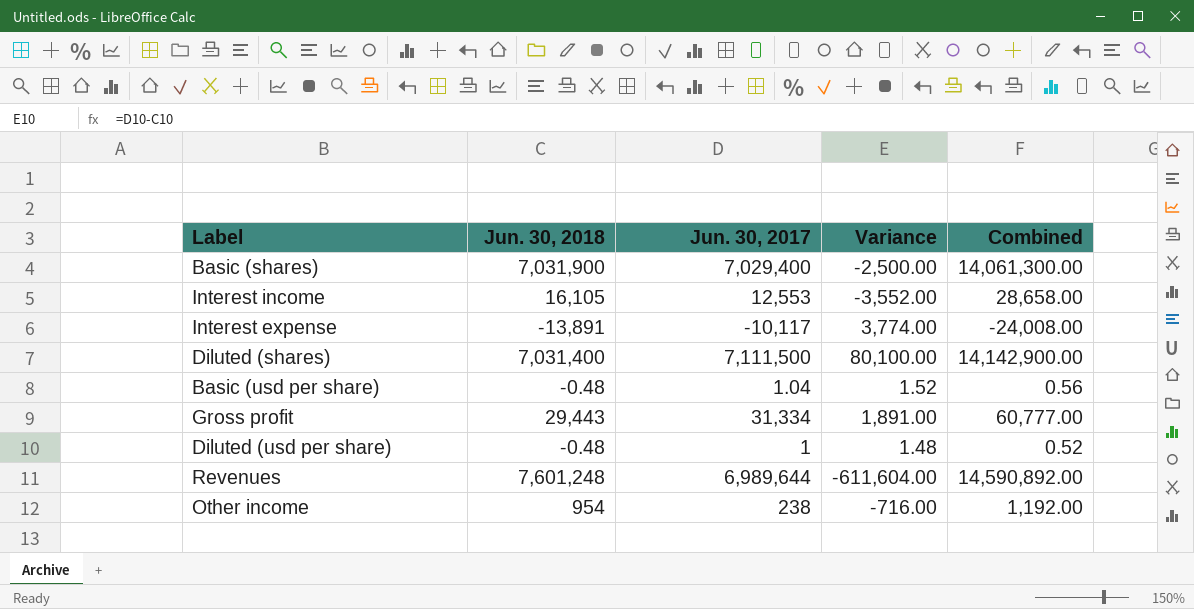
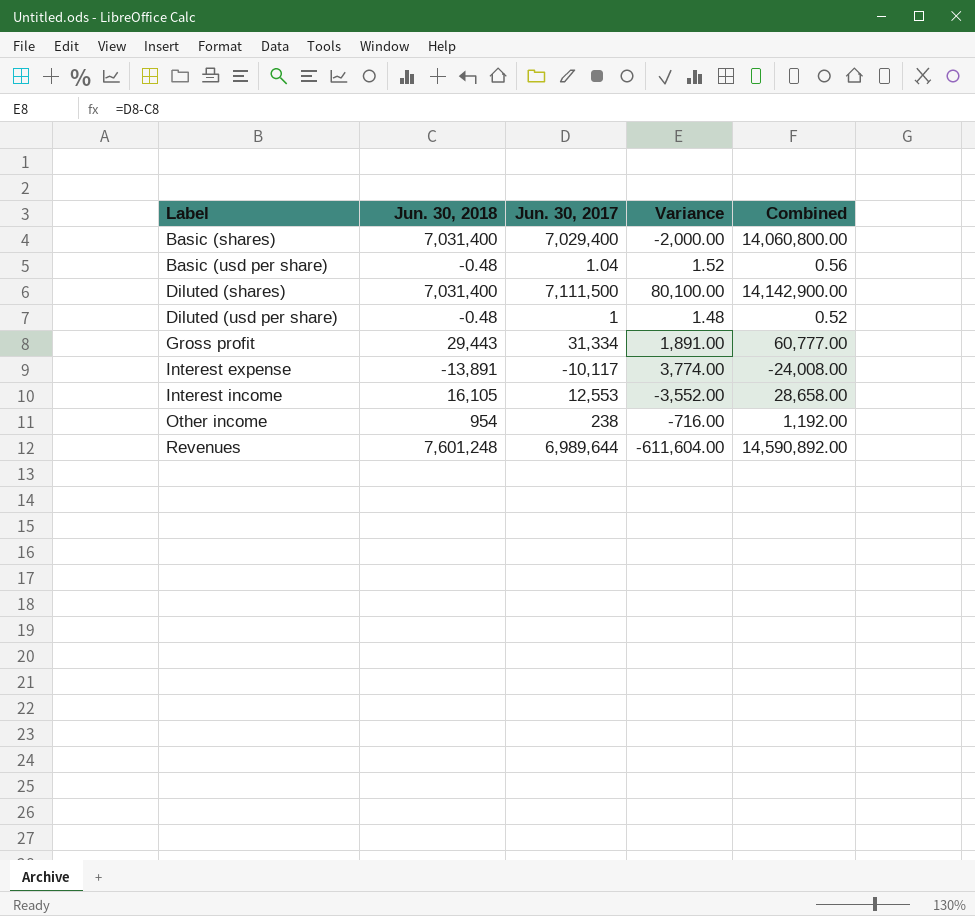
row order: none -> Label ascending
Basic (shares) | Jun. 30, 2018: 7,031,900 -> 7,031,400
Basic (shares) | Variance: -2,500.00 -> -2,000.00
Basic (shares) | Combined: 14,061,300.00 -> 14,060,800.00

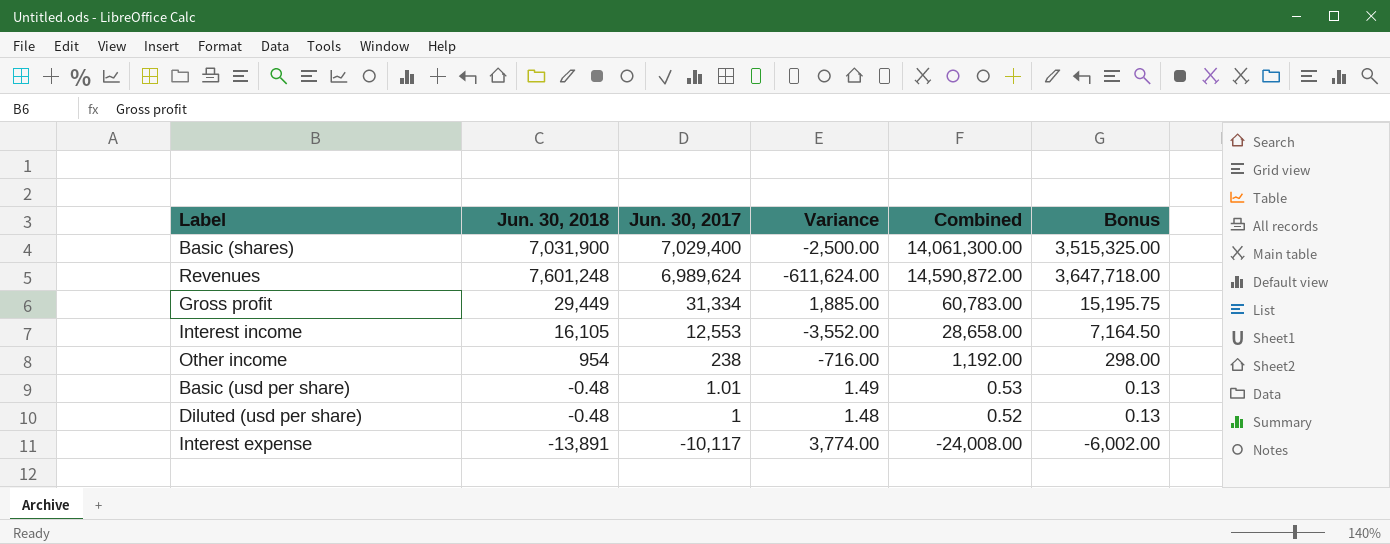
row order: Label ascending -> Jun. 30, 2017 descending
column Bonus | formula: none -> [Combined] * 0.25
row Diluted (shares): 7,031,400 | 7,111,500 | 80,100.00 | 14,142,900.00 -> none
Basic (shares) | Jun. 30, 2018: 7,031,400 -> 7,031,900
Basic (shares) | Variance: -2,000.00 -> -2,500.00
Basic (shares) | Combined: 14,060,800.00 -> 14,061,300.00
Revenues | Jun. 30, 2017: 6,989,644 -> 6,989,624
Revenues | Variance: -611,604.00 -> -611,624.00
Revenues | Combined: 14,590,892.00 -> 14,590,872.00
Gross profit | Jun. 30, 2018: 29,443 -> 29,449
Gross profit | Variance: 1,891.00 -> 1,885.00
Gross profit | Combined: 60,777.00 -> 60,783.00
Basic (usd per share) | Jun. 30, 2017: 1.04 -> 1.01
Basic (usd per share) | Variance: 1.52 -> 1.49
Basic (usd per share) | Combined: 0.56 -> 0.53

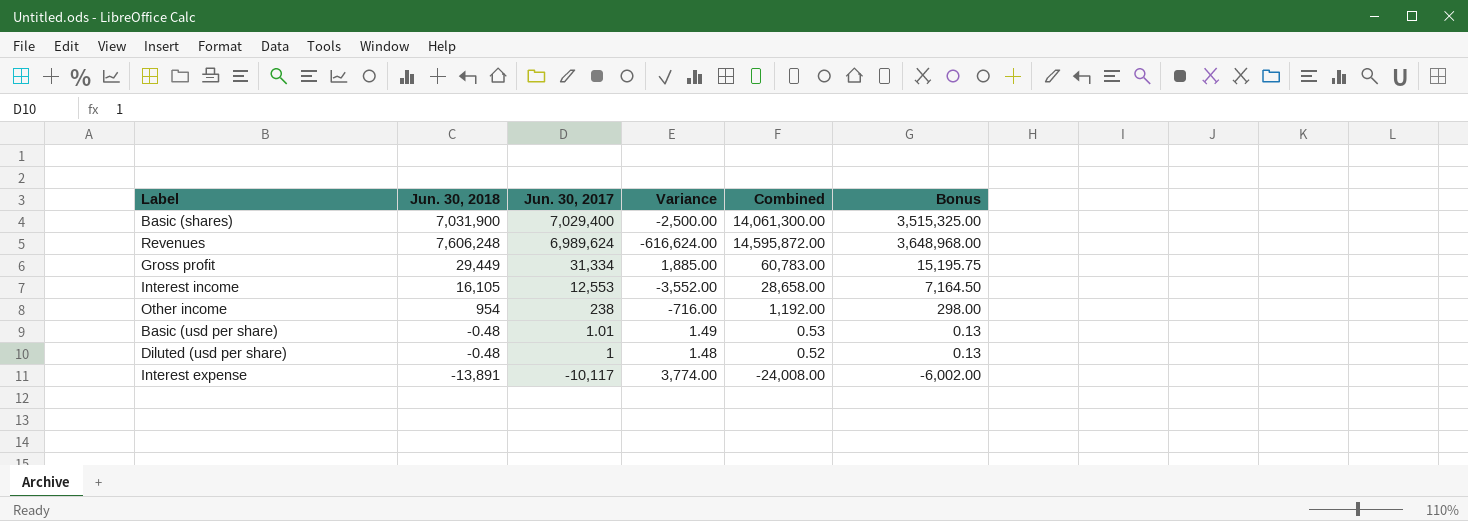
Revenues | Jun. 30, 2018: 7,601,248 -> 7,606,248
Revenues | Variance: -611,624.00 -> -616,624.00
Revenues | Combined: 14,590,872.00 -> 14,595,872.00
Revenues | Bonus: 3,647,718.00 -> 3,648,968.00

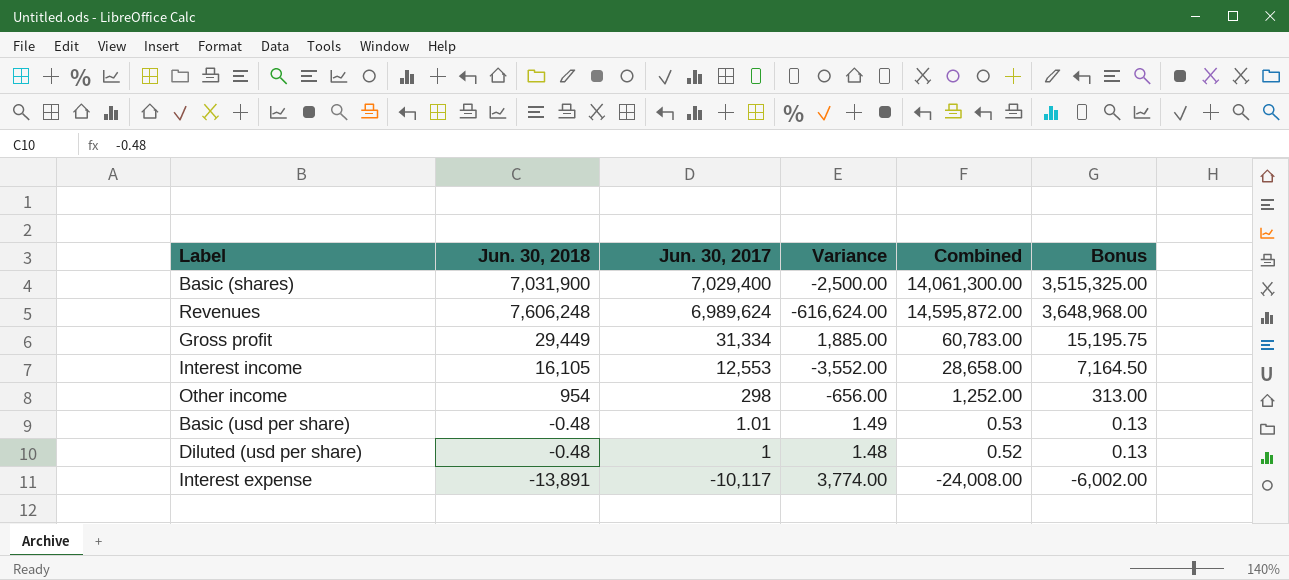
Other income | Jun. 30, 2017: 238 -> 298
Other income | Variance: -716.00 -> -656.00
Other income | Combined: 1,192.00 -> 1,252.00
Other income | Bonus: 298.00 -> 313.00

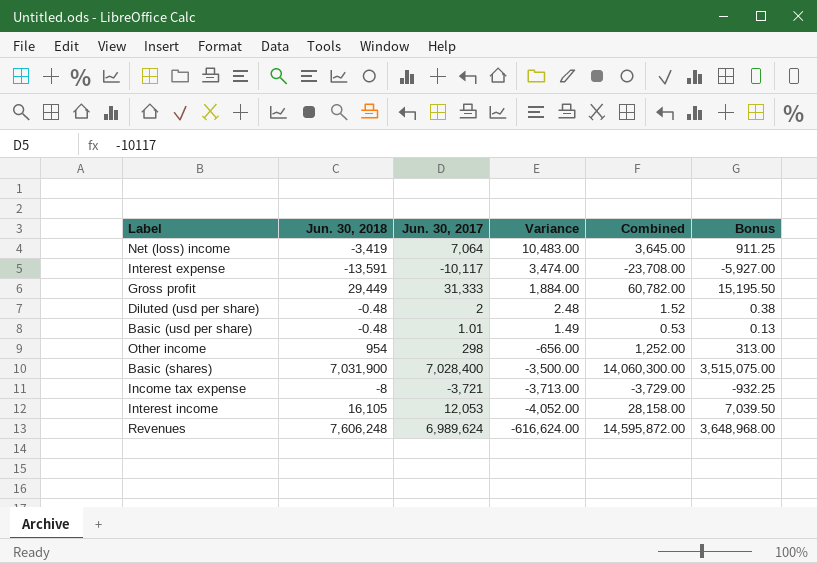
row order: Jun. 30, 2017 descending -> Variance descending
row Net (loss) income: none -> -3,419 | 7,064 | 10,483.00 | 3,645.00 | 911.25
Interest expense | Jun. 30, 2018: -13,891 -> -13,591
Interest expense | Variance: 3,774.00 -> 3,474.00
Interest expense | Combined: -24,008.00 -> -23,708.00
Interest expense | Bonus: -6,002.00 -> -5,927.00
Gross profit | Jun. 30, 2017: 31,334 -> 31,333
Gross profit | Variance: 1,885.00 -> 1,884.00
Gross profit | Combined: 60,783.00 -> 60,782.00
Gross profit | Bonus: 15,195.75 -> 15,195.50
Diluted (usd per share) | Jun. 30, 2017: 1 -> 2
Diluted (usd per share) | Variance: 1.48 -> 2.48
Diluted (usd per share) | Combined: 0.52 -> 1.52
Diluted (usd per share) | Bonus: 0.13 -> 0.38
Basic (shares) | Jun. 30, 2017: 7,029,400 -> 7,028,400
Basic (shares) | Variance: -2,500.00 -> -3,500.00
Basic (shares) | Combined: 14,061,300.00 -> 14,060,300.00
Basic (shares) | Bonus: 3,515,325.00 -> 3,515,075.00
row Income tax expense: none -> -8 | -3,721 | -3,713.00 | -3,729.00 | -932.25
Interest income | Jun. 30, 2017: 12,553 -> 12,053
Interest income | Variance: -3,552.00 -> -4,052.00
Interest income | Combined: 28,658.00 -> 28,158.00
Interest income | Bonus: 7,164.50 -> 7,039.50

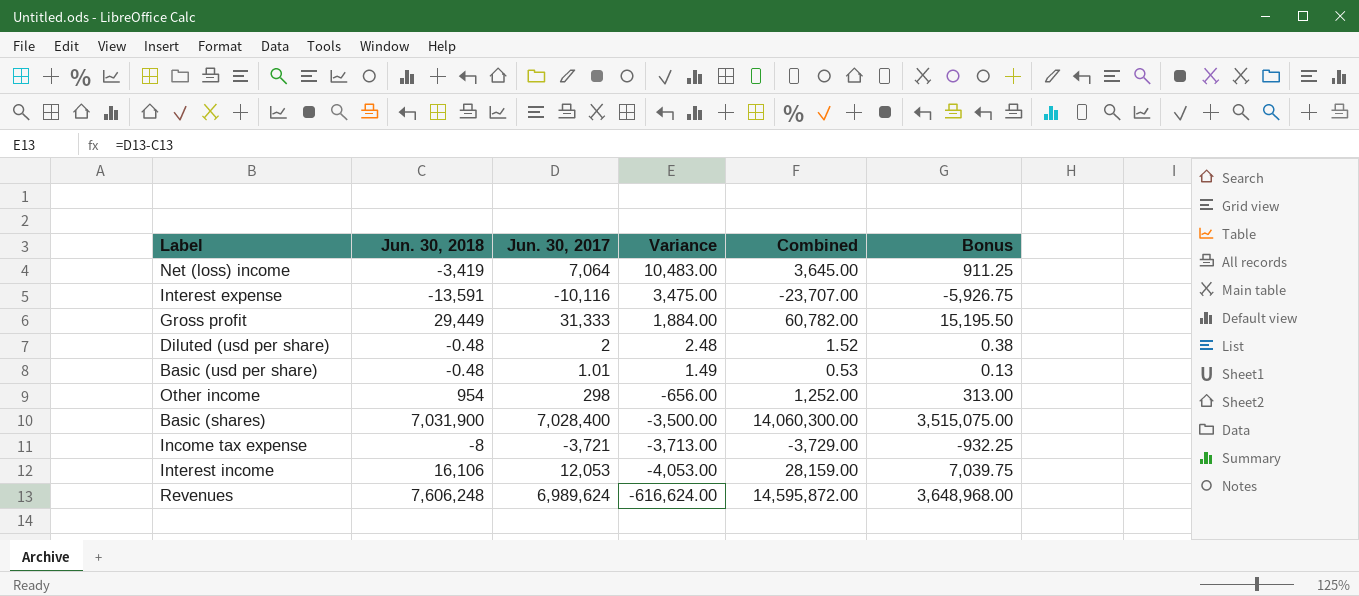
Interest expense | Jun. 30, 2017: -10,117 -> -10,116
Interest expense | Variance: 3,474.00 -> 3,475.00
Interest expense | Combined: -23,708.00 -> -23,707.00
Interest expense | Bonus: -5,927.00 -> -5,926.75
Interest income | Jun. 30, 2018: 16,105 -> 16,106
Interest income | Variance: -4,052.00 -> -4,053.00
Interest income | Combined: 28,158.00 -> 28,159.00
Interest income | Bonus: 7,039.50 -> 7,039.75

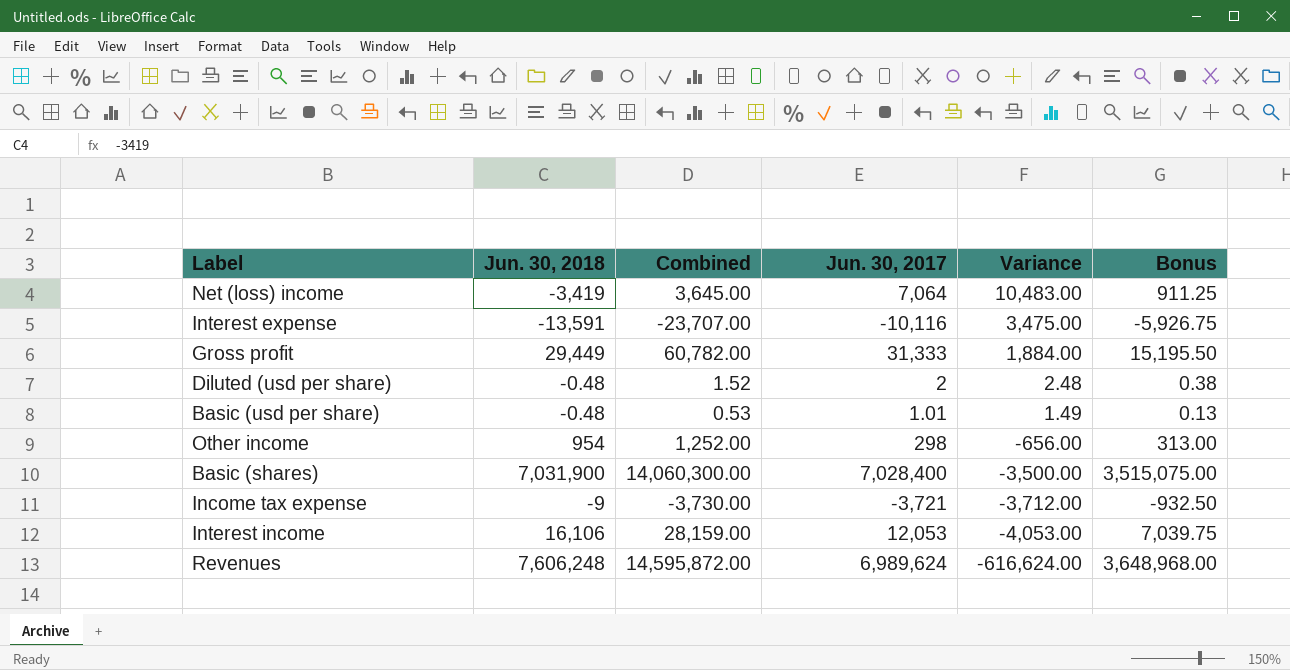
column Combined | position: 5 -> 3
Income tax expense | Jun. 30, 2018: -8 -> -9
Income tax expense | Combined: -3,729.00 -> -3,730.00
Income tax expense | Variance: -3,713.00 -> -3,712.00
Income tax expense | Bonus: -932.25 -> -932.50

